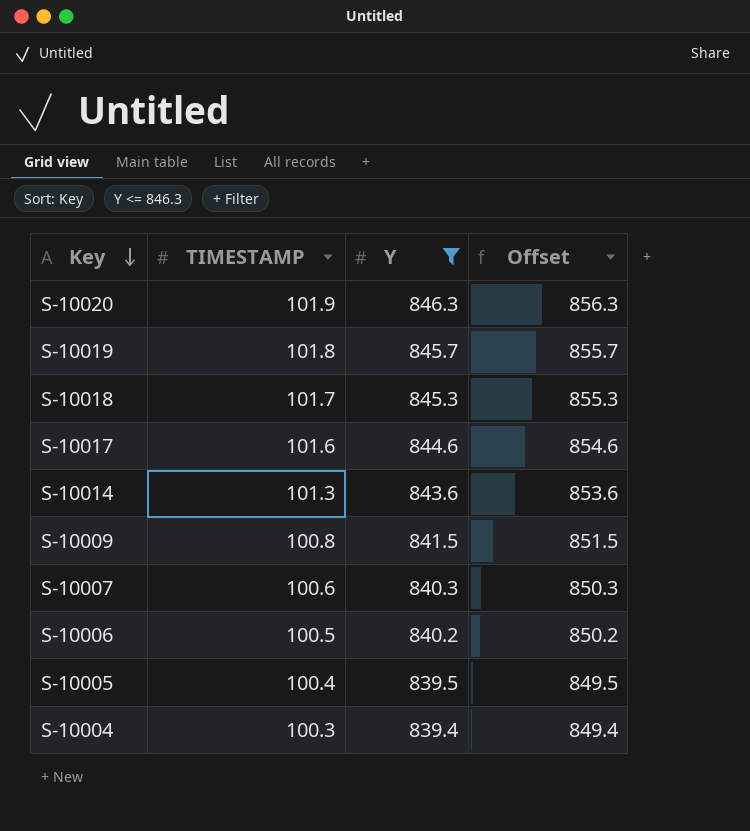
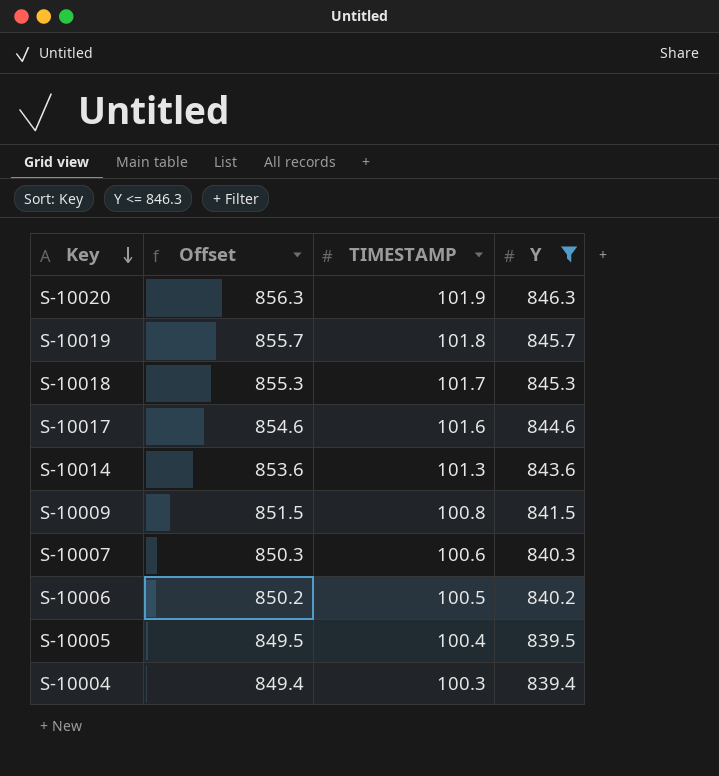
column Offset | position: 4 -> 2

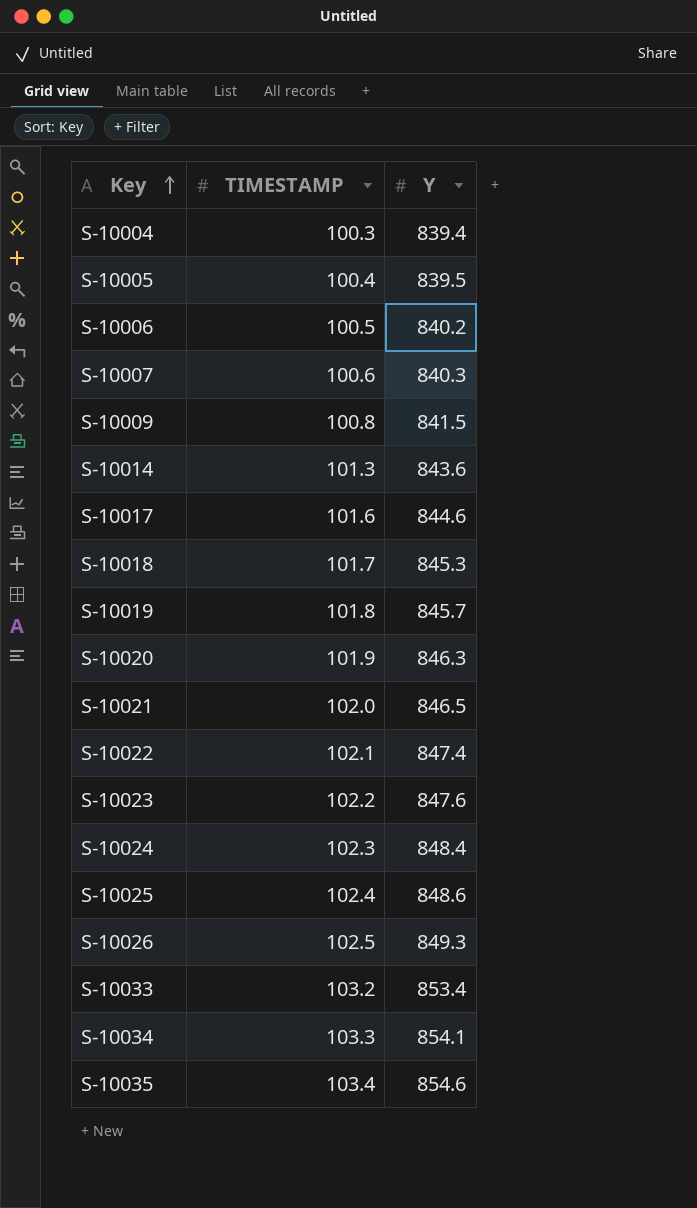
filter: Y <= 846.3 -> none
row order: Key descending -> Key ascending
column Offset | formula: [Y] + 10 -> none

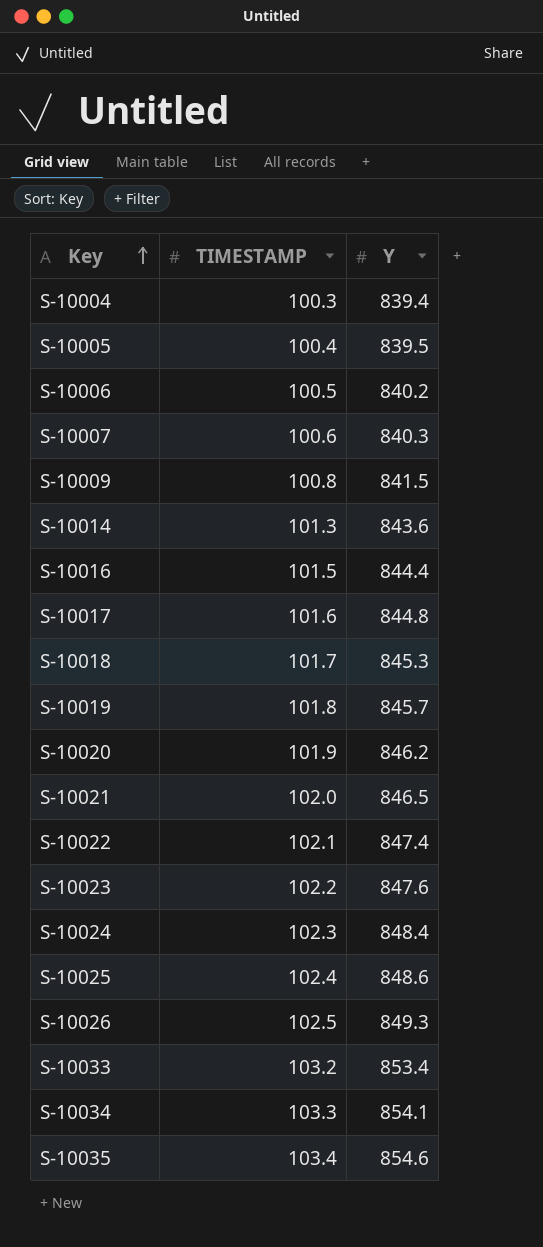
row S-10016: none -> 101.5 | 844.4
S-10017 | Y: 844.6 -> 844.8
S-10020 | Y: 846.3 -> 846.2

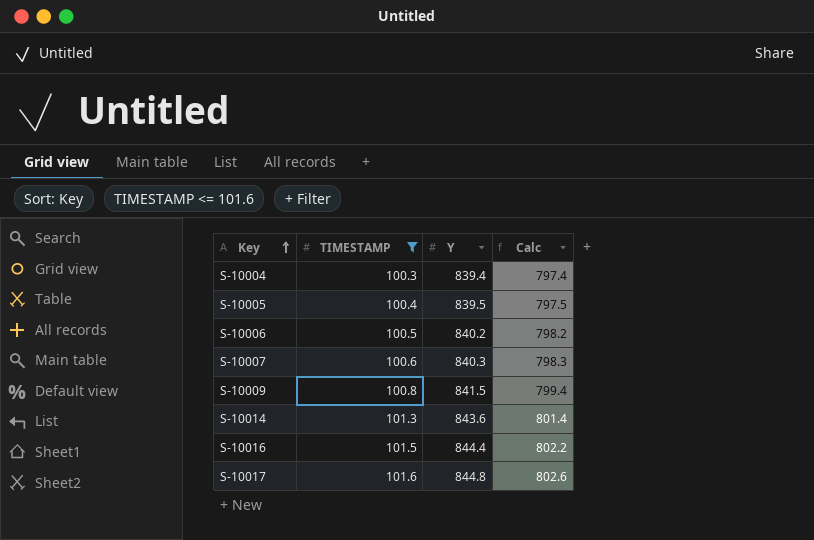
filter: none -> TIMESTAMP <= 101.6
column Calc | formula: none -> [Y] * 0.95

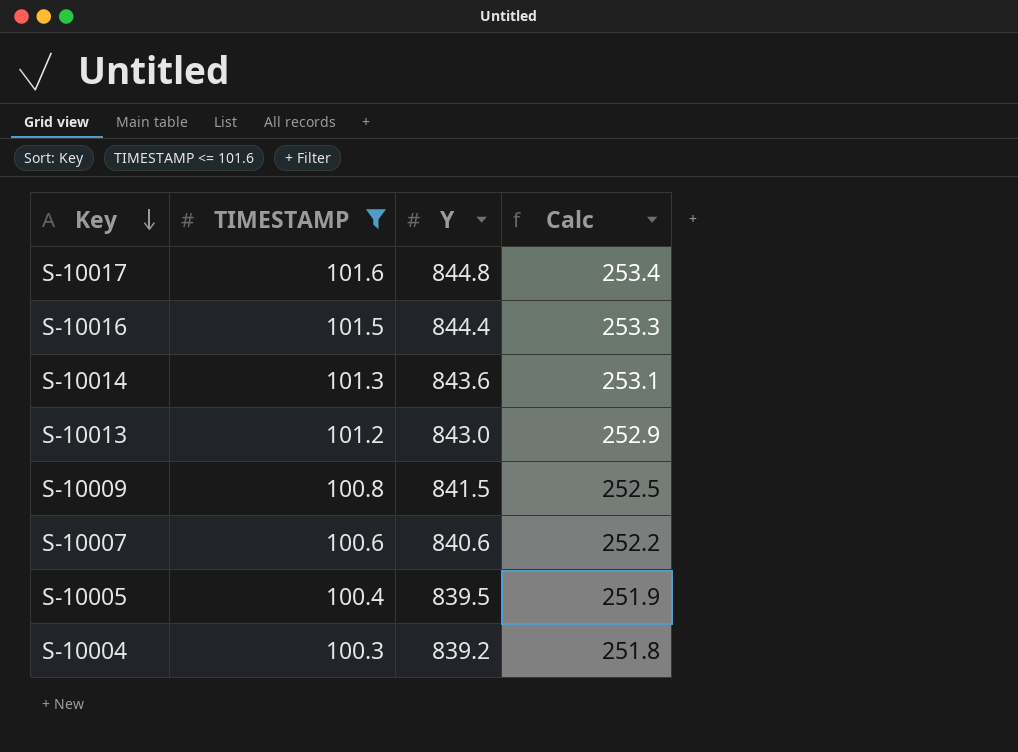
row order: Key ascending -> Key descending
column Calc | formula: [Y] * 0.95 -> [Y] * 0.3
row S-10006: 100.5 | 840.2 | 798.2 -> none
row S-10013: none -> 101.2 | 843.0 | 252.9
S-10007 | Y: 840.3 -> 840.6
S-10004 | Y: 839.4 -> 839.2

